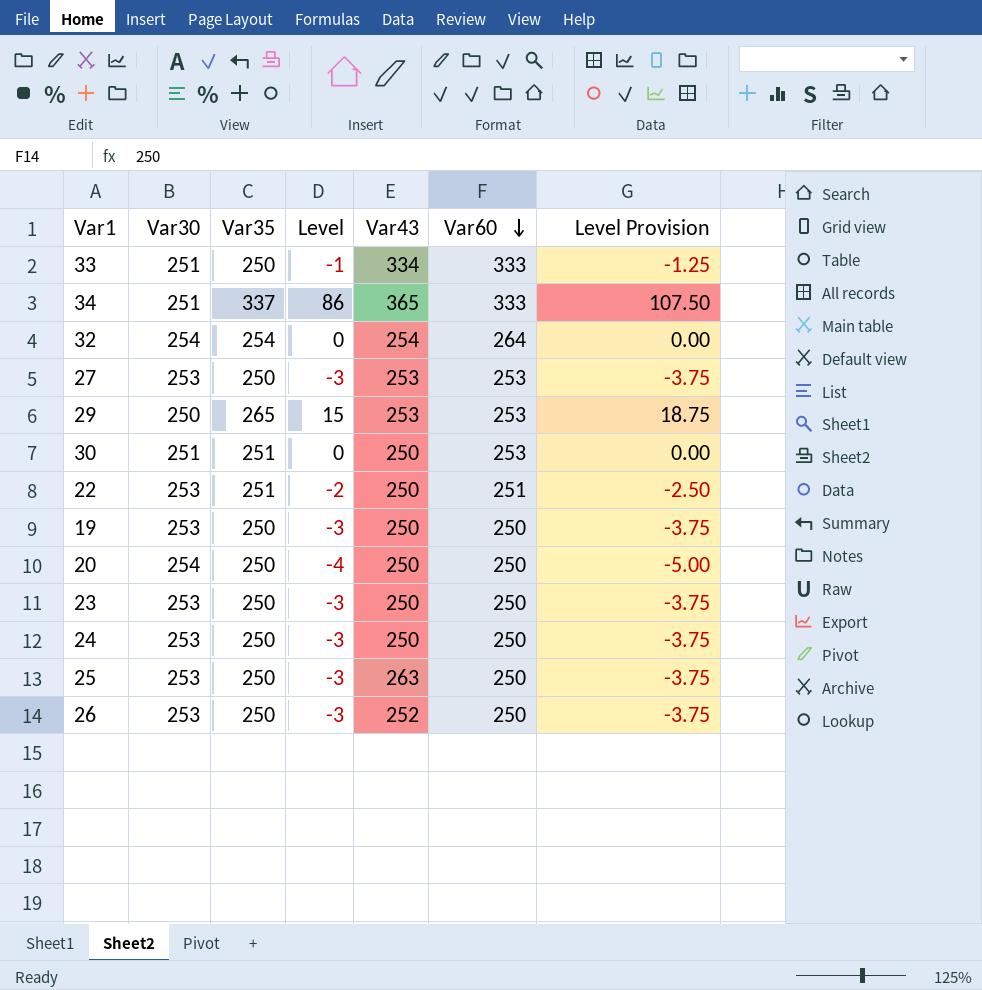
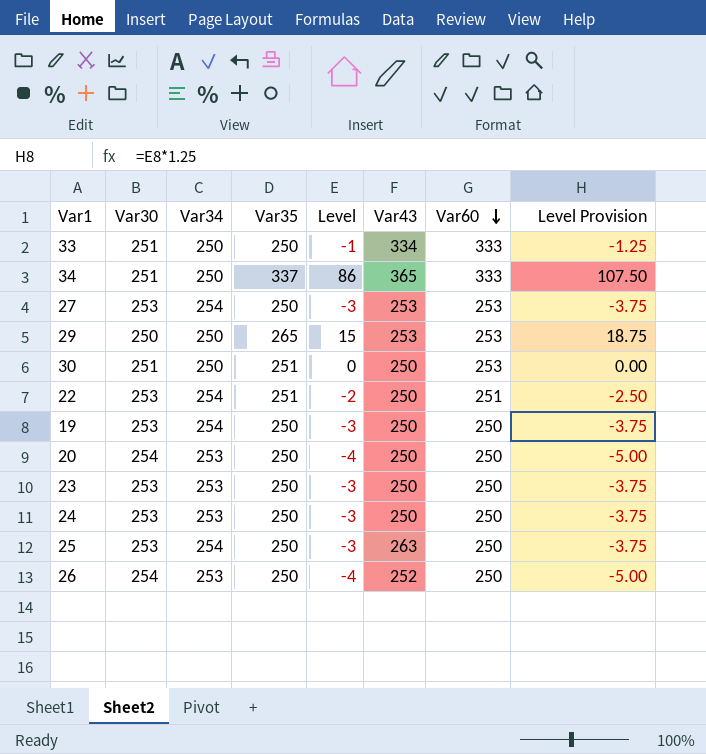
column Var34 | position: none -> 3
row 32: 254 | 254 | 0 | 254 | 264 | 0.00 -> none
26 | Var30: 253 -> 254
26 | Level: -3 -> -4
26 | Level Provision: -3.75 -> -5.00

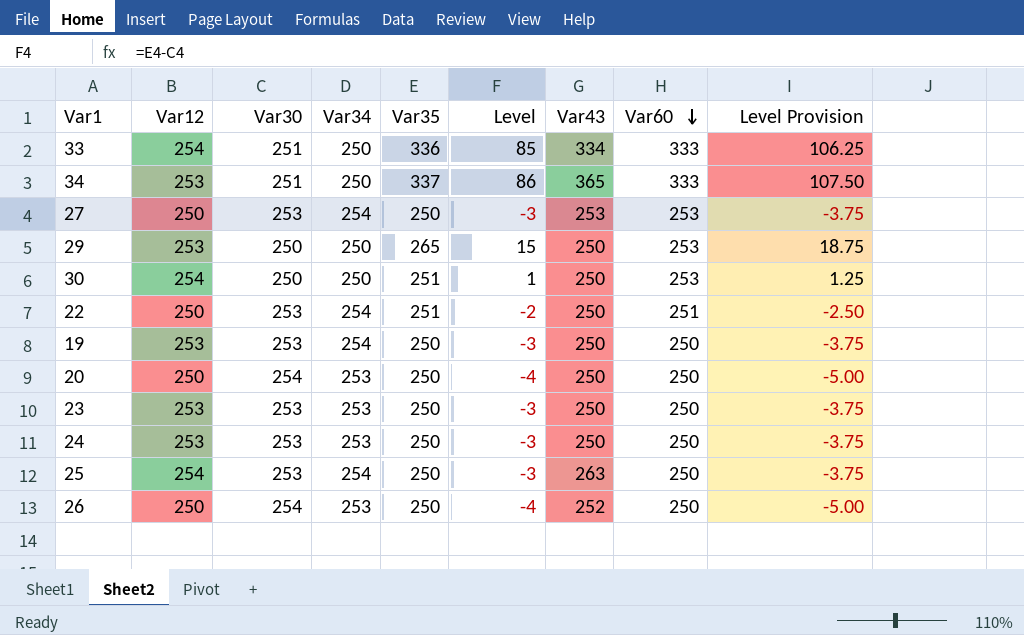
column Var12 | position: none -> 2
33 | Var35: 250 -> 336
33 | Level: -1 -> 85
33 | Level Provision: -1.25 -> 106.25
29 | Var43: 253 -> 250
30 | Var30: 251 -> 250
30 | Level: 0 -> 1
30 | Level Provision: 0.00 -> 1.25

